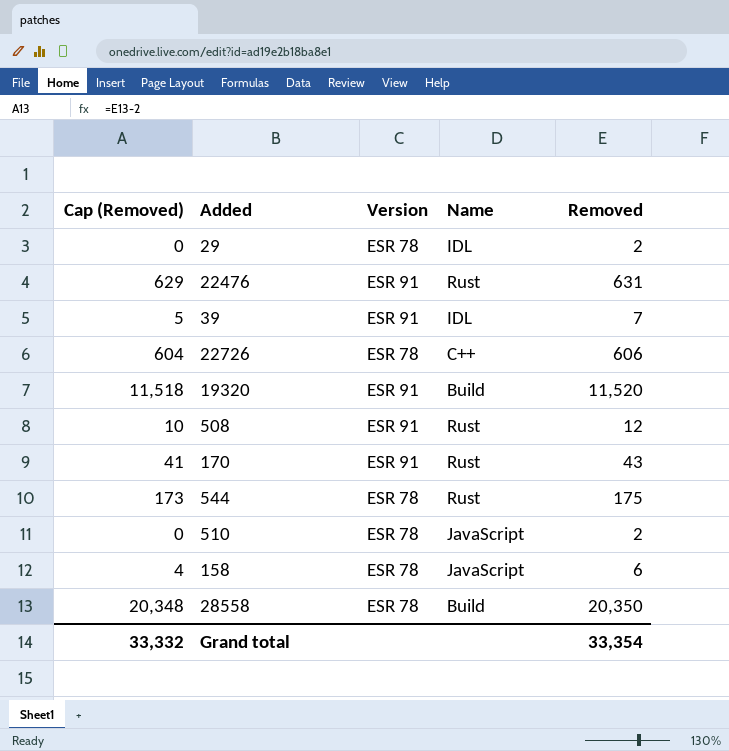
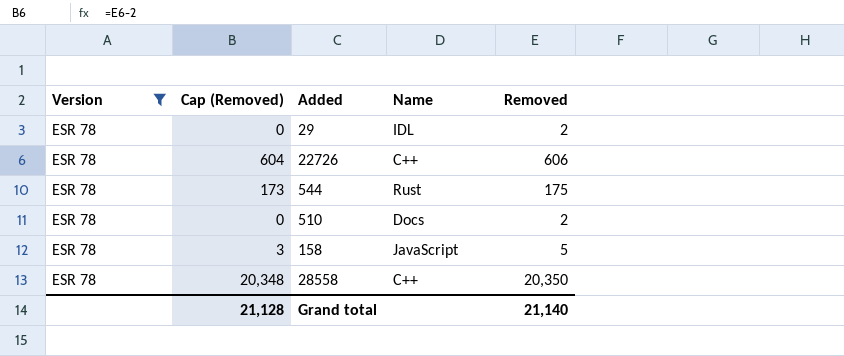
filter: none -> Version = ESR 78
column Version | position: 3 -> 1
510 | Name: JavaScript -> Docs
158 | Cap (Removed): 4 -> 3
158 | Removed: 6 -> 5
28558 | Name: Build -> C++
Grand total | Cap (Removed): 33,332 -> 21,128
Grand total | Removed: 33,354 -> 21,140

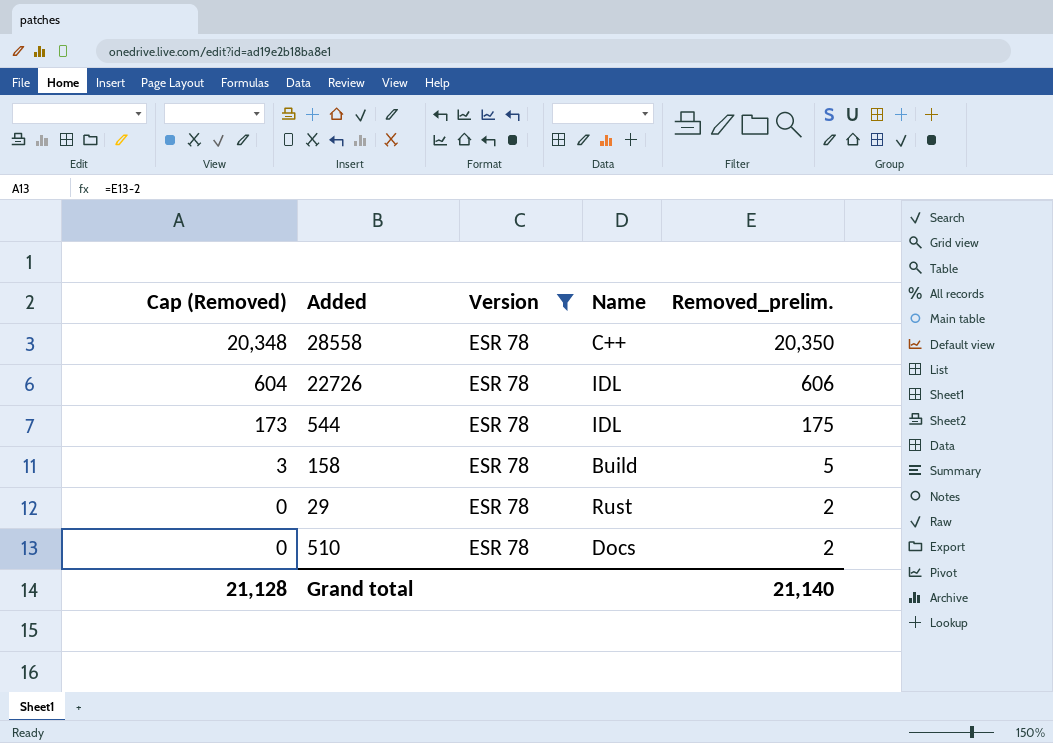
row order: none -> Cap (Removed) descending
column Version | position: 1 -> 3
column name: Removed -> Removed_prelim.
22726 | Name: C++ -> IDL
544 | Name: Rust -> IDL
158 | Name: JavaScript -> Build
29 | Name: IDL -> Rust

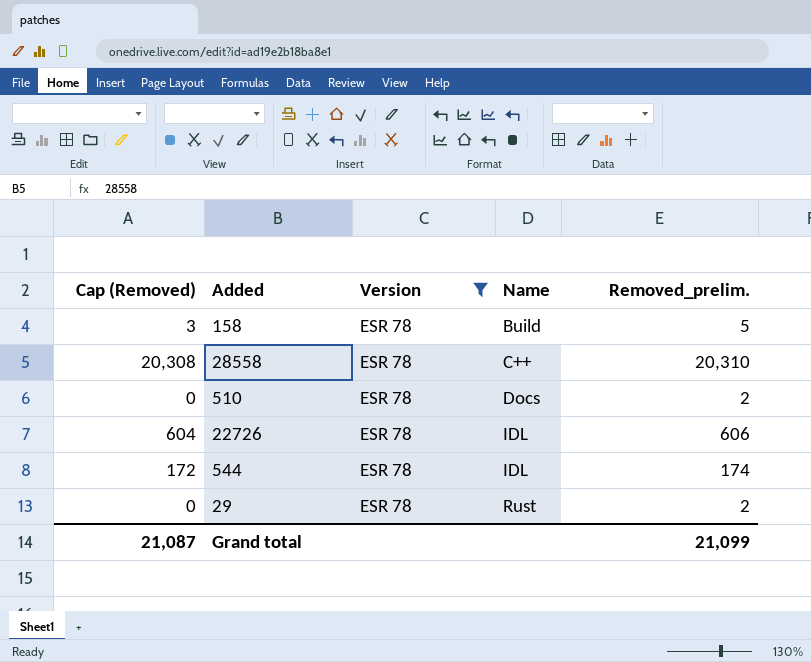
row order: Cap (Removed) descending -> Name ascending
28558 | Cap (Removed): 20,348 -> 20,308
28558 | Removed_prelim.: 20,350 -> 20,310
544 | Cap (Removed): 173 -> 172
544 | Removed_prelim.: 175 -> 174
Grand total | Cap (Removed): 21,128 -> 21,087
Grand total | Removed_prelim.: 21,140 -> 21,099

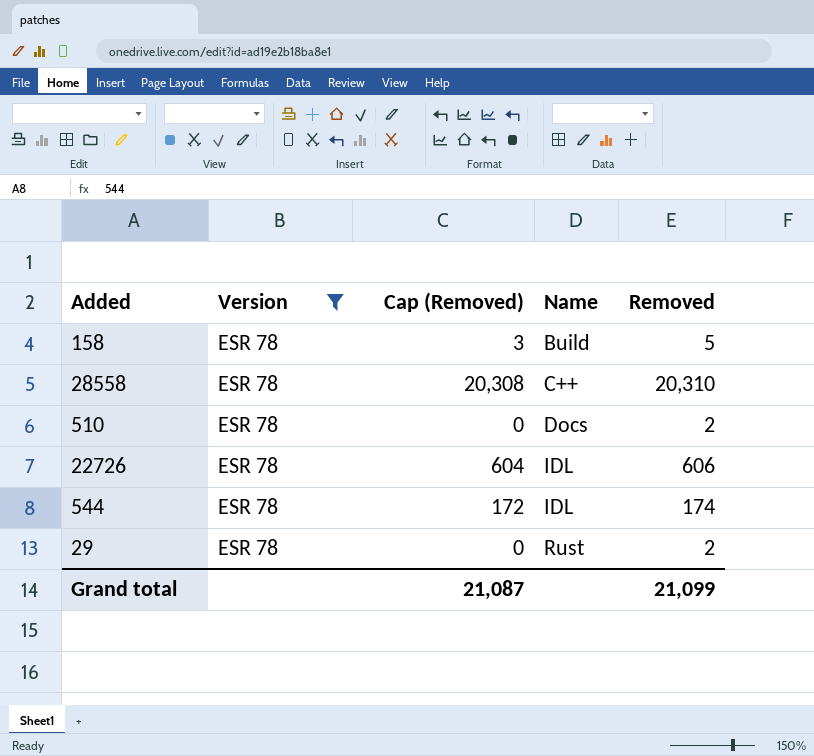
column Cap (Removed) | position: 1 -> 3
column name: Removed_prelim. -> Removed

